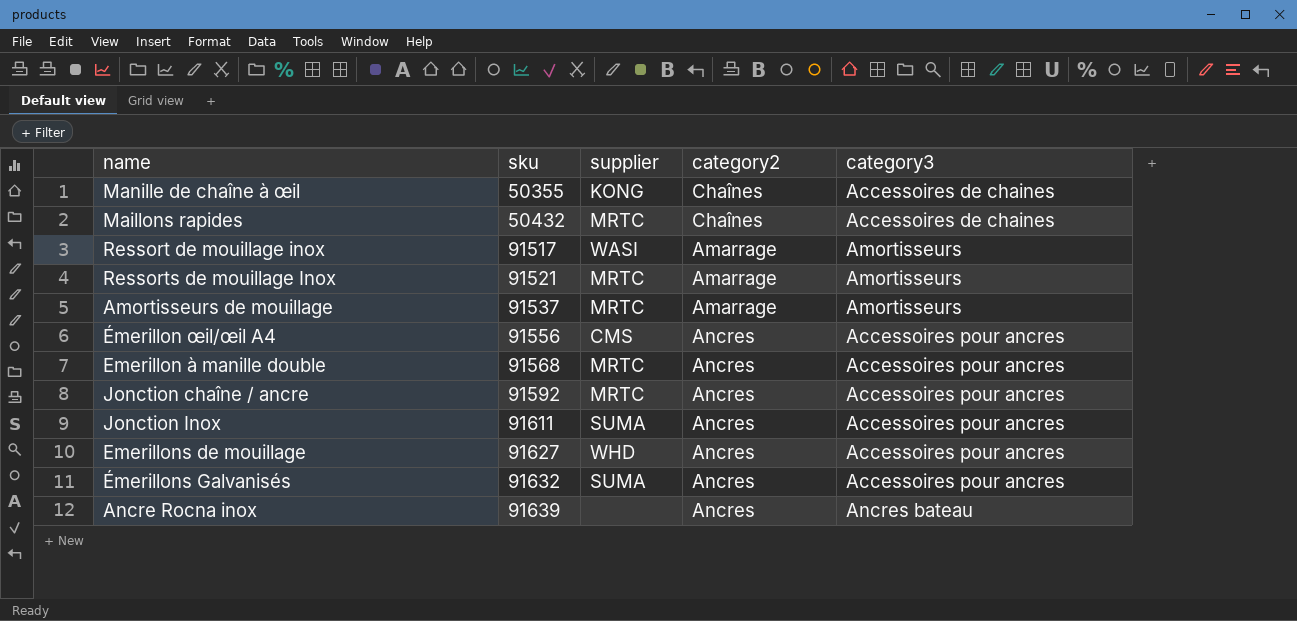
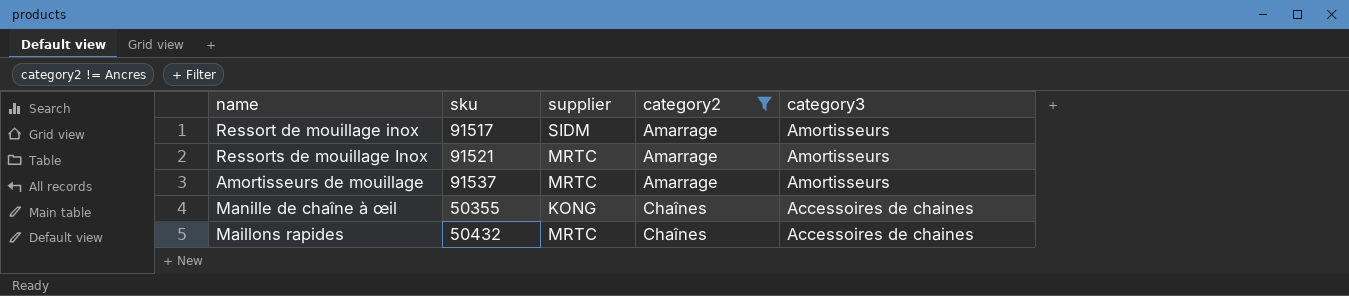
filter: none -> category2 != Ancres
row order: sku ascending -> category2 ascending
Ressort de mouillage inox | supplier: WASI -> SIDM

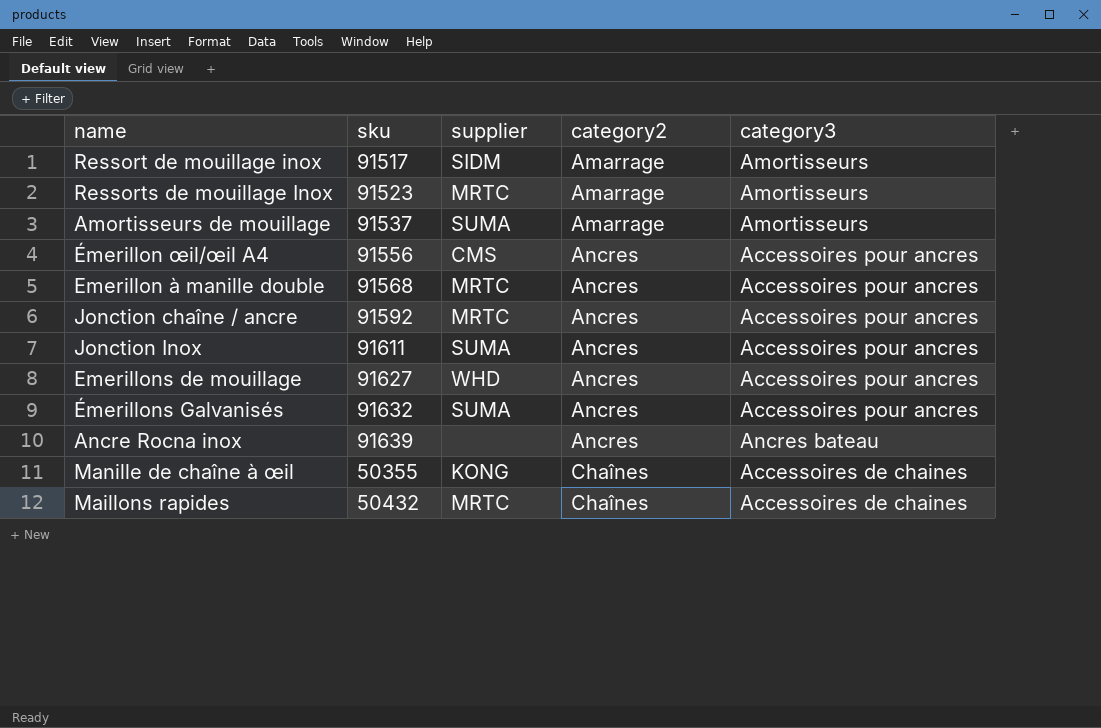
filter: category2 != Ancres -> none
Ressorts de mouillage Inox | sku: 91521 -> 91523
Amortisseurs de mouillage | supplier: MRTC -> SUMA

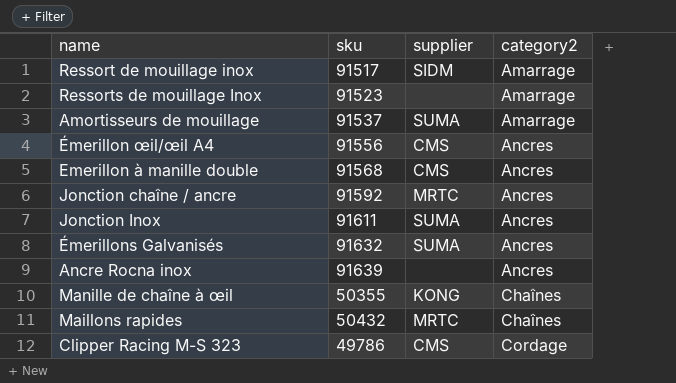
column category3 | position: 5 -> none
row Emerillons de mouillage: 91627 | WHD | Ancres | Accessoires pour ancres -> none
Ressorts de mouillage Inox | supplier: MRTC -> none
Emerillon à manille double | supplier: MRTC -> CMS
row Clipper Racing M-S 323: none -> 49786 | CMS | Cordage

